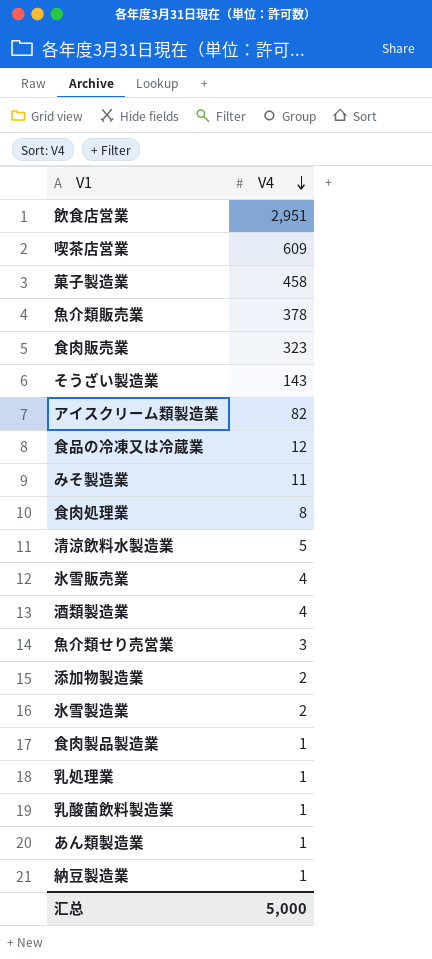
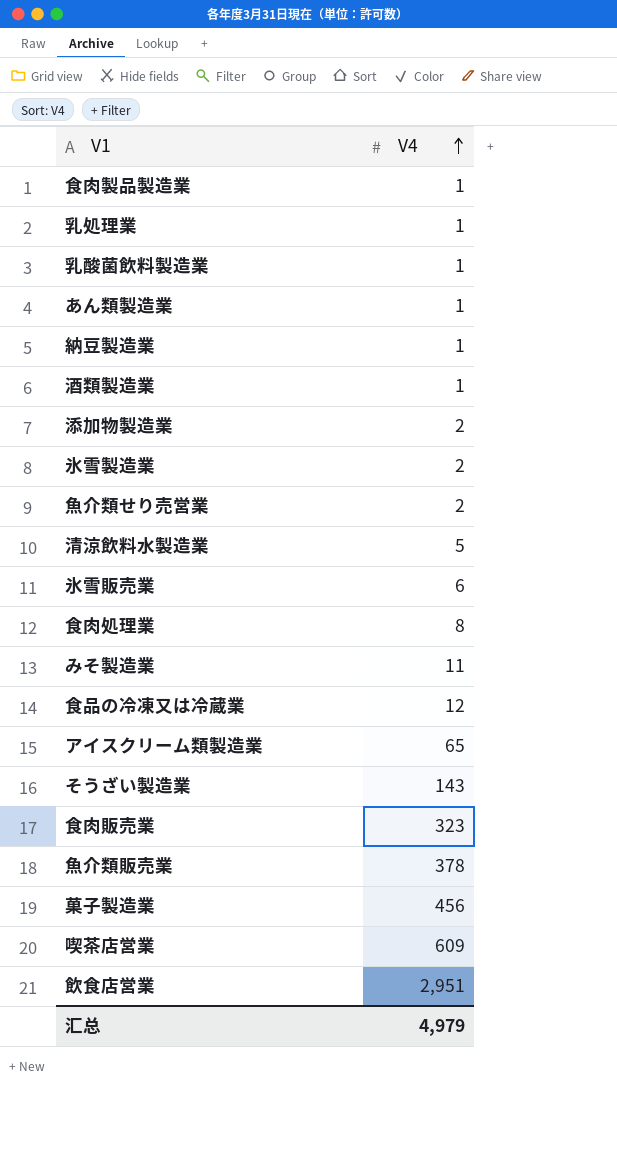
row order: V4 descending -> V4 ascending
酒類製造業 | V4: 4 -> 1
魚介類せり売営業 | V4: 3 -> 2
氷雪販売業 | V4: 4 -> 6
アイスクリーム類製造業 | V4: 82 -> 65
菓子製造業 | V4: 458 -> 456
汇总 | V4: 5,000 -> 4,979

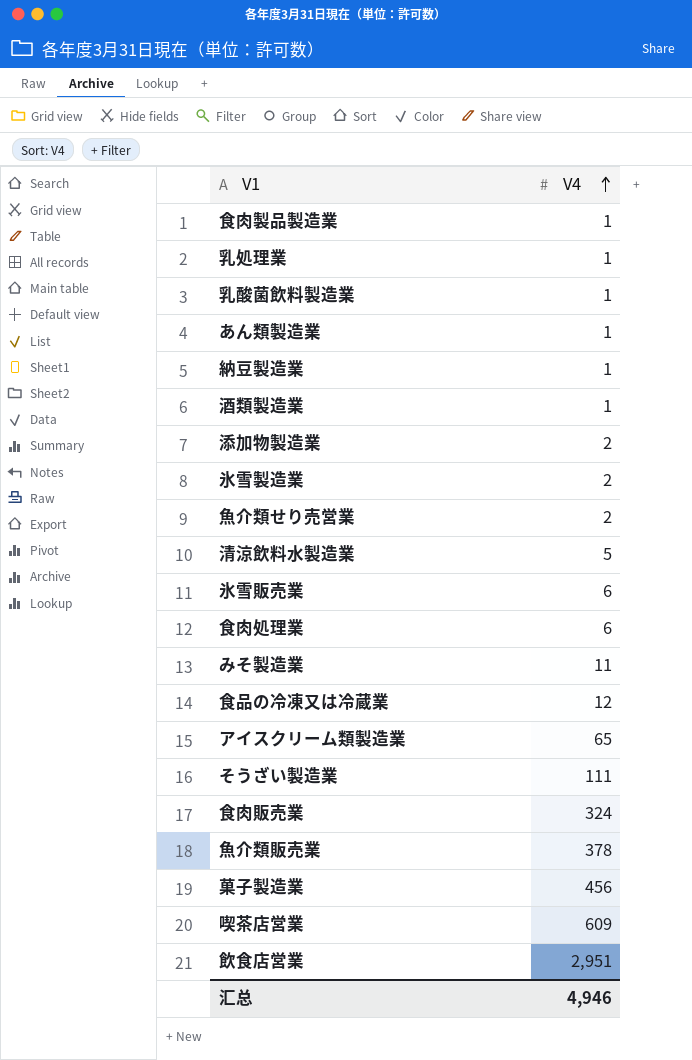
食肉処理業 | V4: 8 -> 6
そうざい製造業 | V4: 143 -> 111
食肉販売業 | V4: 323 -> 324
汇总 | V4: 4,979 -> 4,946

